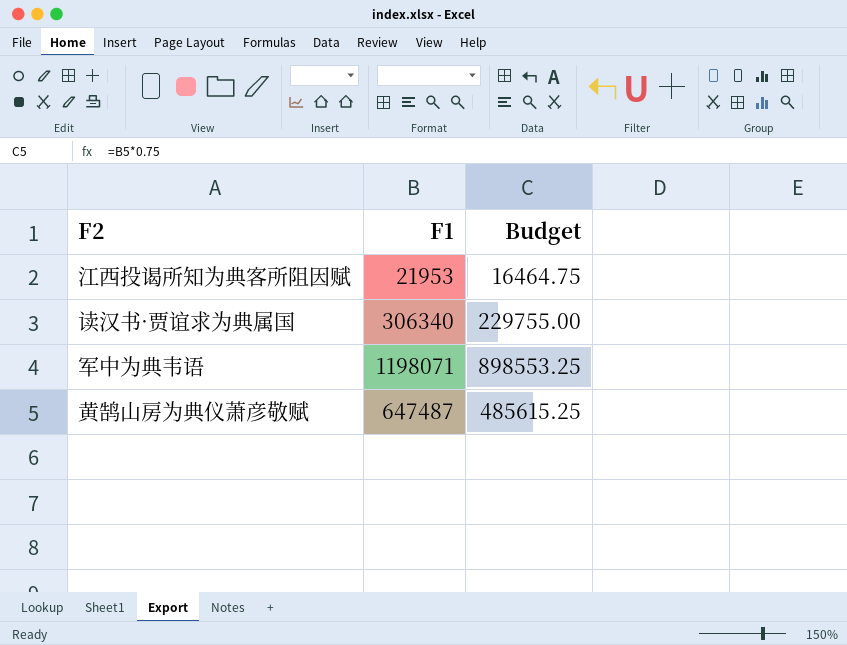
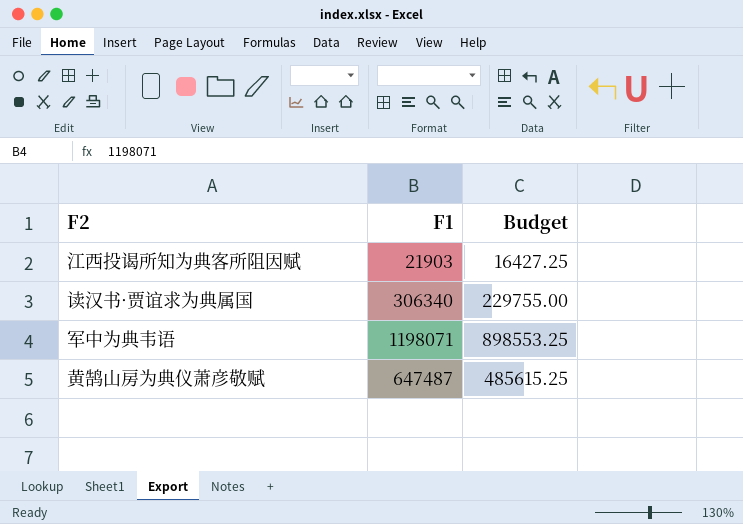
江西投谒所知为典客所阻因赋 | F1: 21953 -> 21903
江西投谒所知为典客所阻因赋 | Budget: 16464.75 -> 16427.25

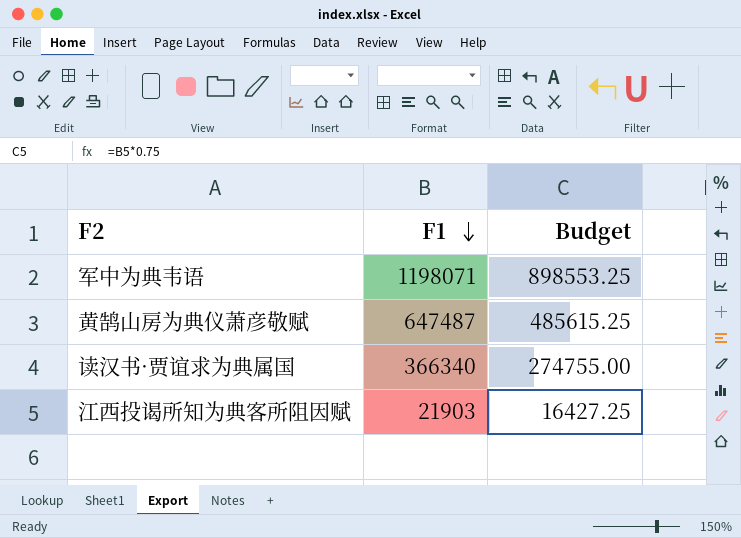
row order: none -> F1 descending
读汉书·贾谊求为典属国 | F1: 306340 -> 366340
读汉书·贾谊求为典属国 | Budget: 229755.00 -> 274755.00

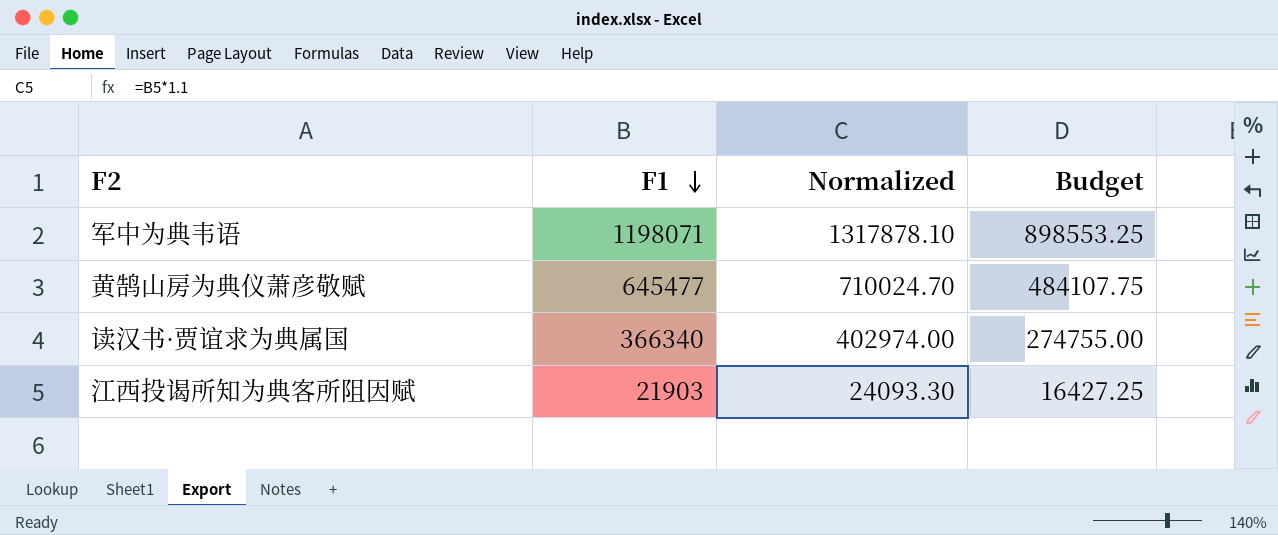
column Normalized | formula: none -> [F1] * 1.1
黄鹄山房为典仪萧彦敬赋 | F1: 647487 -> 645477
黄鹄山房为典仪萧彦敬赋 | Budget: 485615.25 -> 484107.75

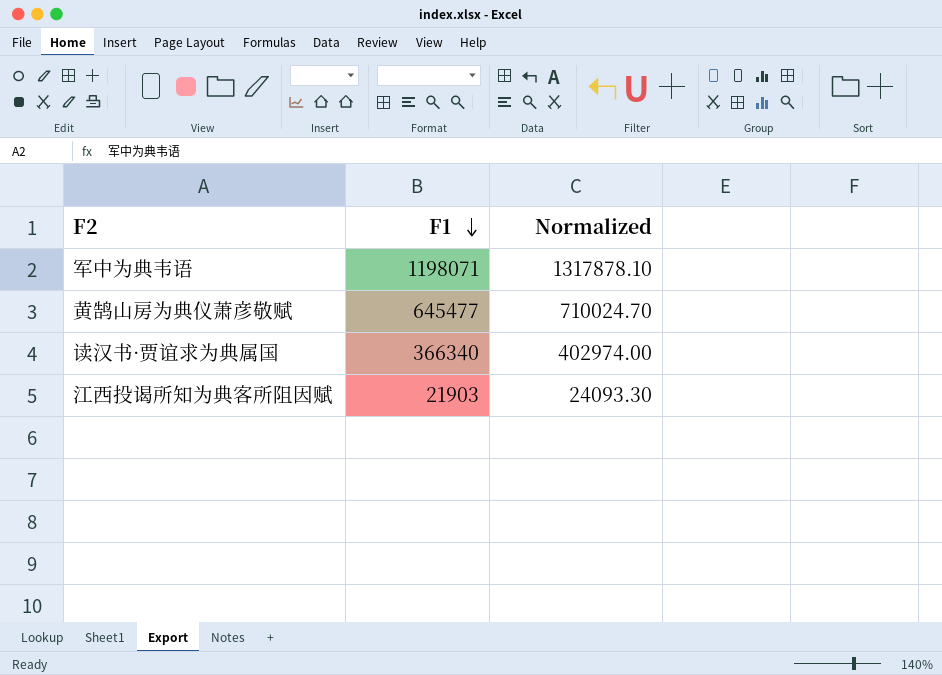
column Budget | formula: [F1] * 0.75 -> none

